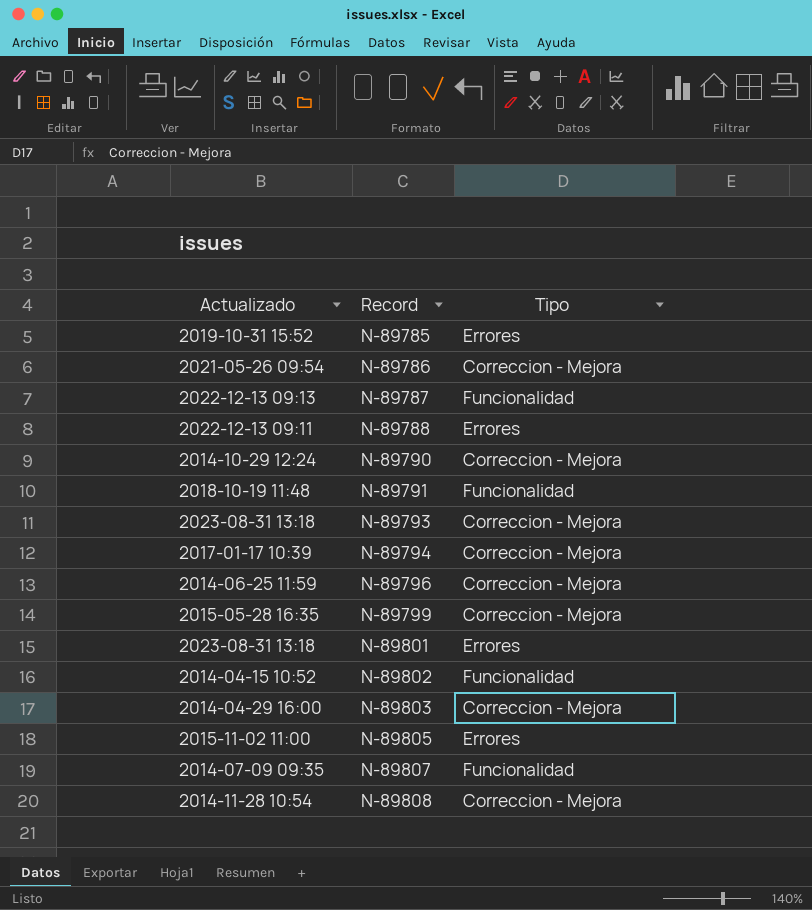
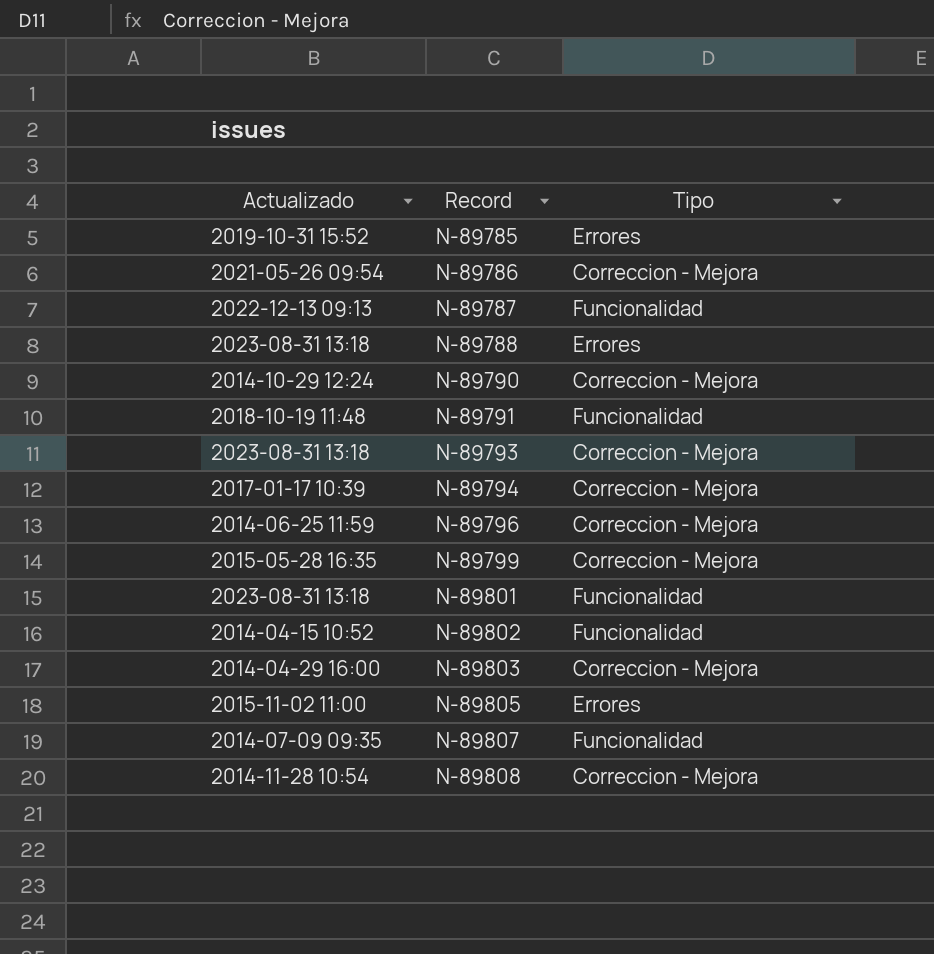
N-89788 | Actualizado: 2022-12-13 09:11 -> 2023-08-31 13:18
N-89801 | Tipo: Errores -> Funcionalidad

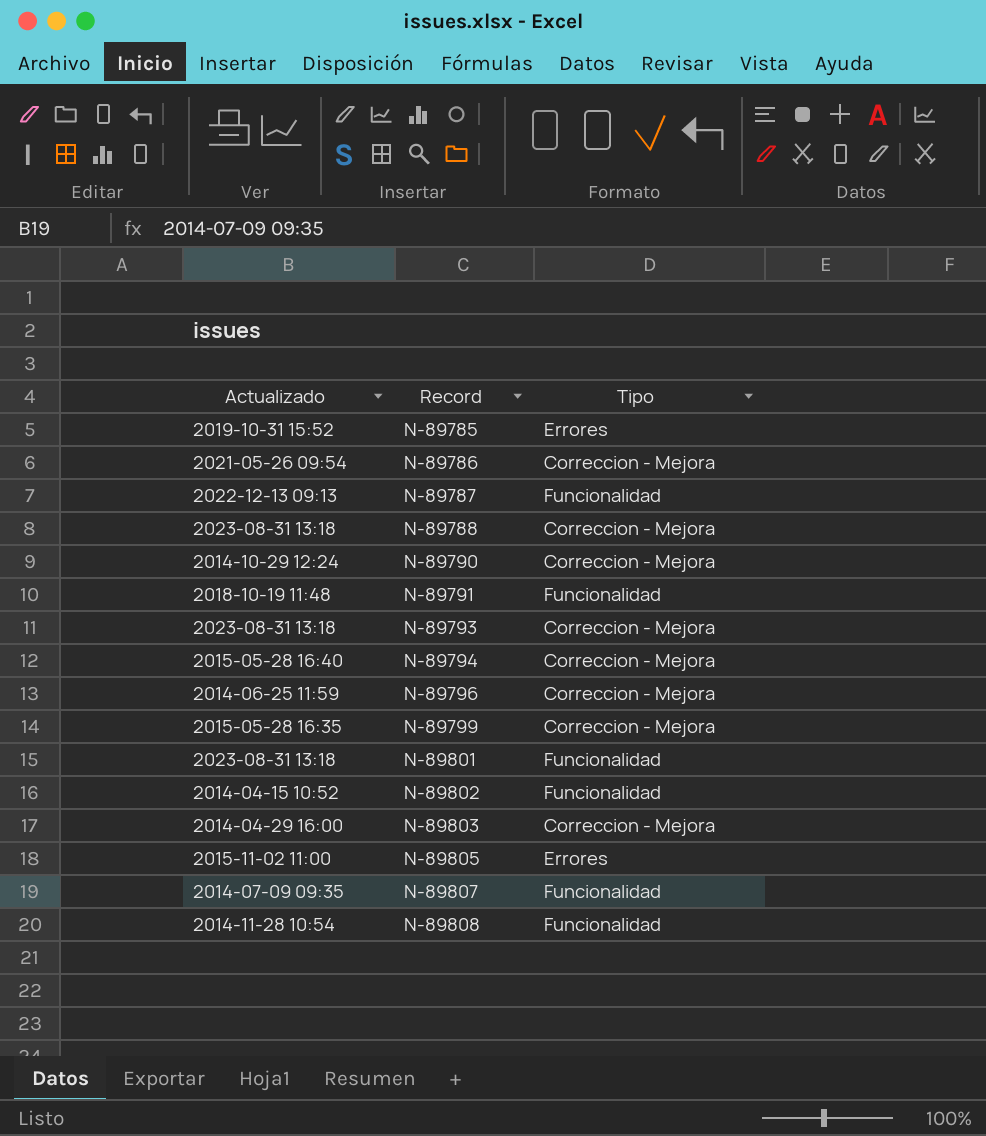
N-89788 | Tipo: Errores -> Correccion - Mejora
N-89794 | Actualizado: 2017-01-17 10:39 -> 2015-05-28 16:40
N-89808 | Tipo: Correccion - Mejora -> Funcionalidad

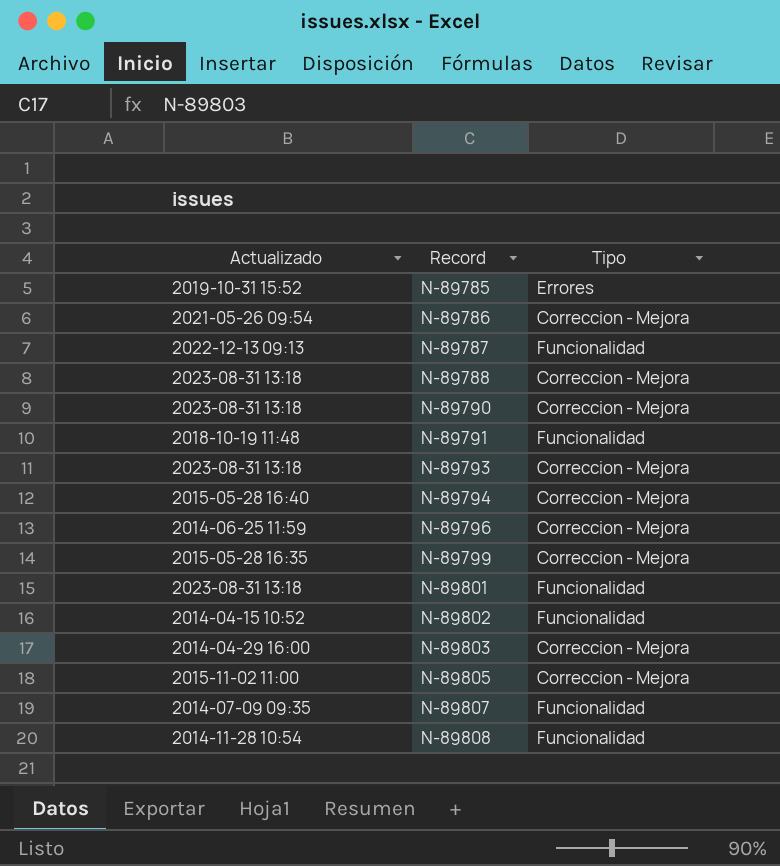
N-89790 | Actualizado: 2014-10-29 12:24 -> 2023-08-31 13:18
N-89805 | Tipo: Errores -> Correccion - Mejora

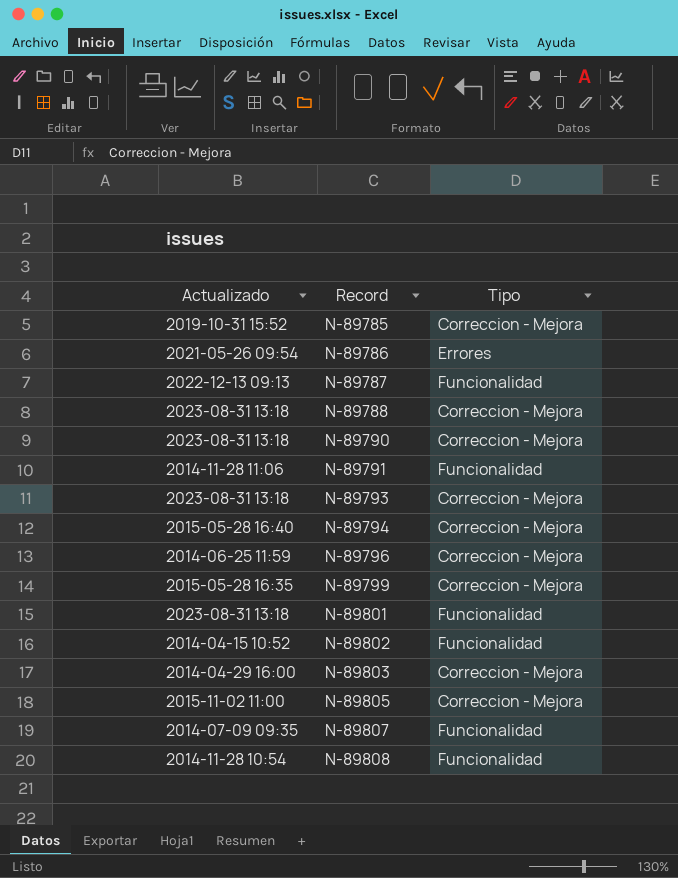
N-89785 | Tipo: Errores -> Correccion - Mejora
N-89786 | Tipo: Correccion - Mejora -> Errores
N-89791 | Actualizado: 2018-10-19 11:48 -> 2014-11-28 11:06

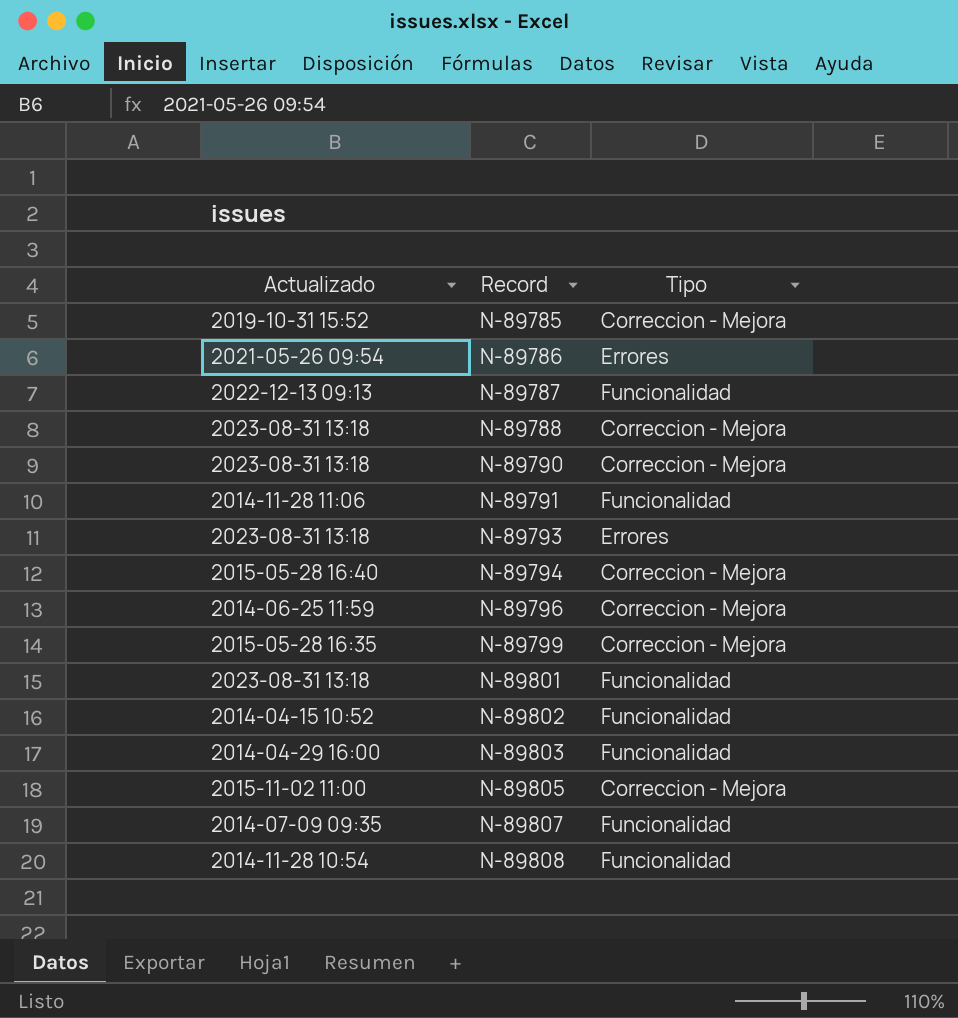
N-89793 | Tipo: Correccion - Mejora -> Errores
N-89803 | Tipo: Correccion - Mejora -> Funcionalidad

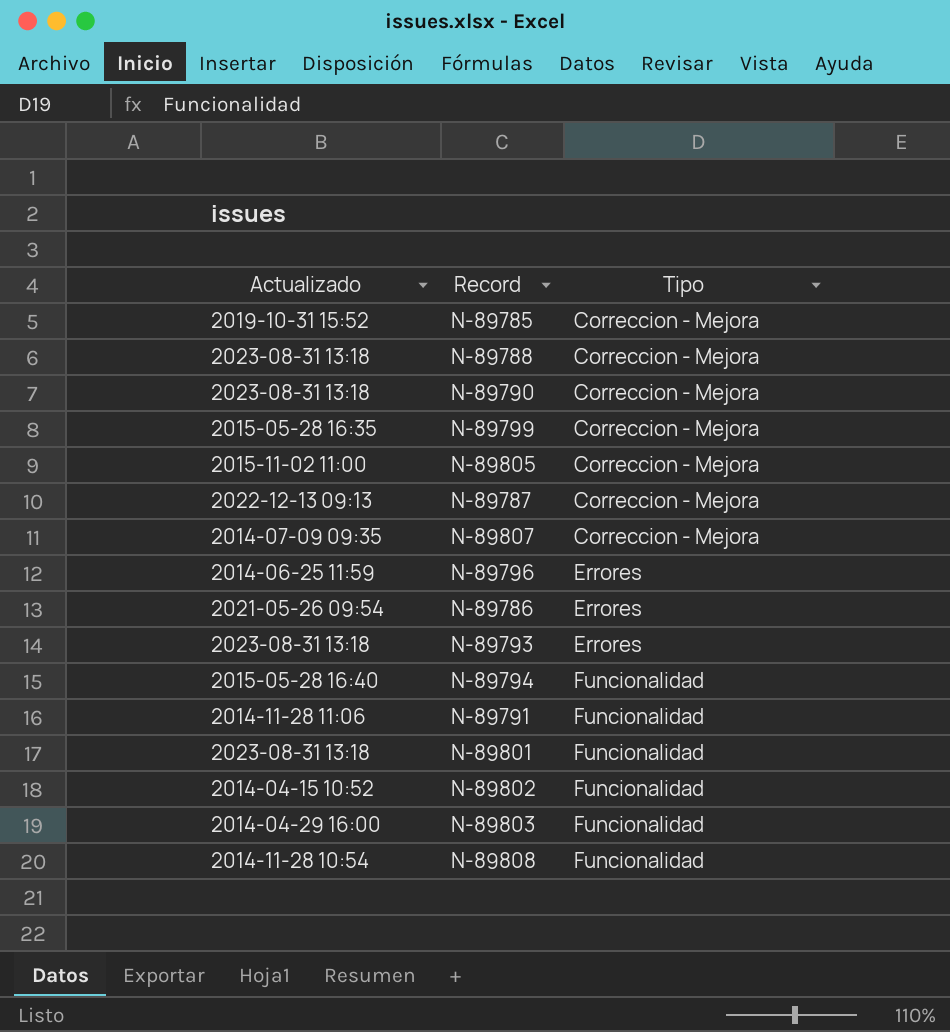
row order: Record ascending -> Tipo ascending
N-89787 | Tipo: Funcionalidad -> Correccion - Mejora
N-89807 | Tipo: Funcionalidad -> Correccion - Mejora
N-89796 | Tipo: Correccion - Mejora -> Errores
N-89794 | Tipo: Correccion - Mejora -> Funcionalidad

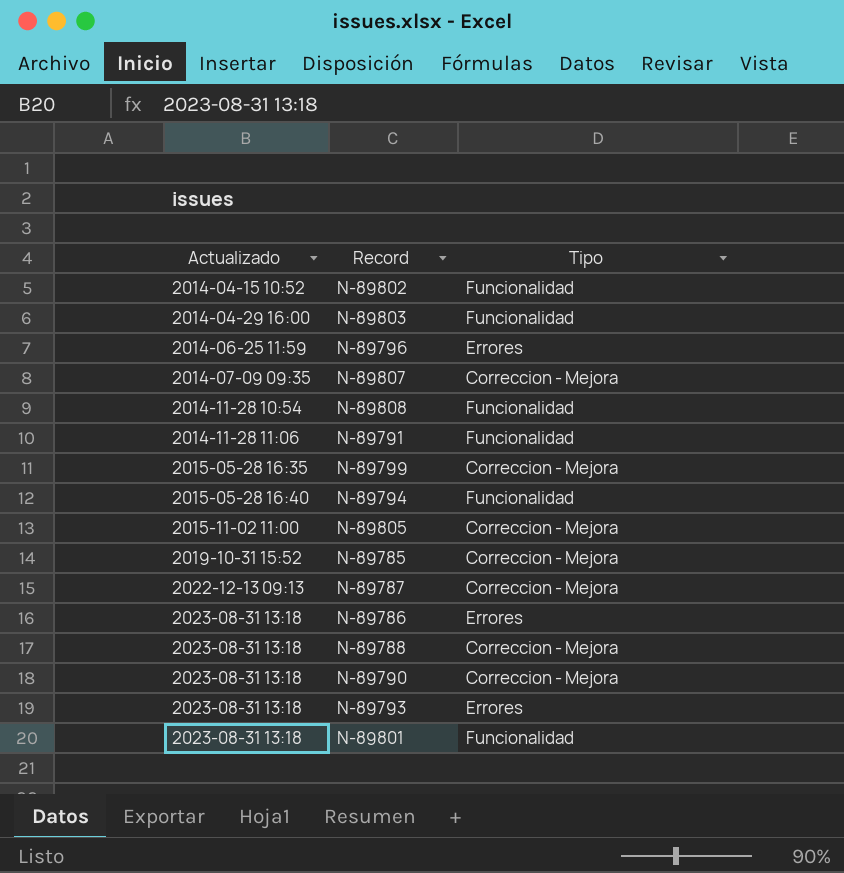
row order: Tipo ascending -> Actualizado ascending
N-89786 | Actualizado: 2021-05-26 09:54 -> 2023-08-31 13:18

